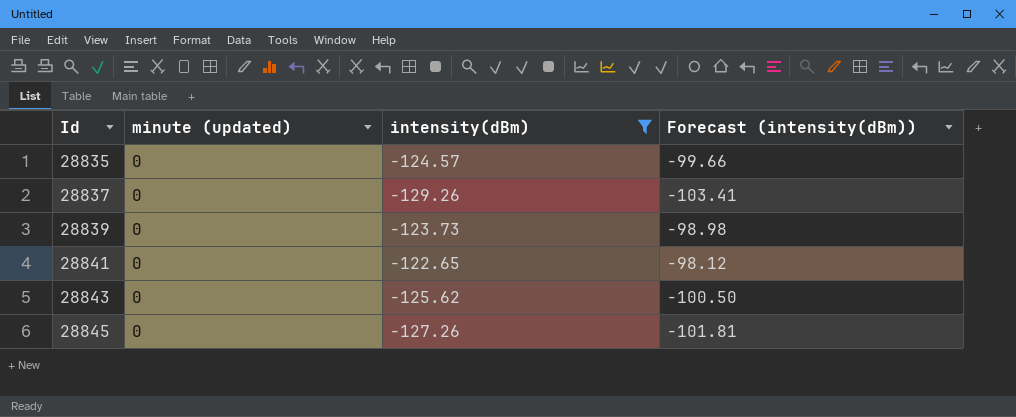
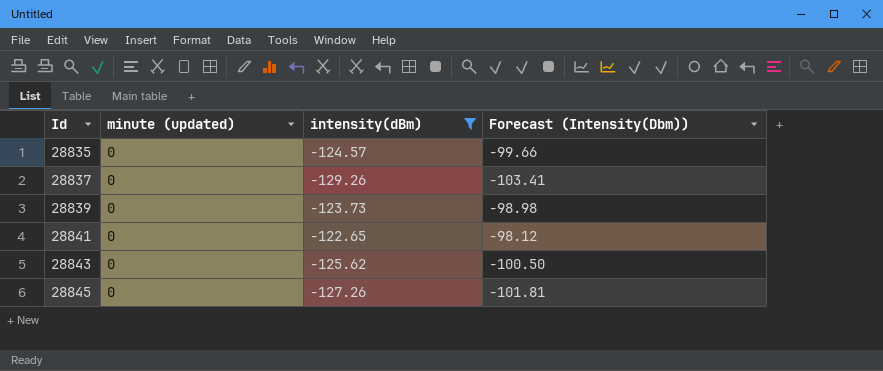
column name: Forecast (intensity(dBm)) -> Forecast (Intensity(Dbm))

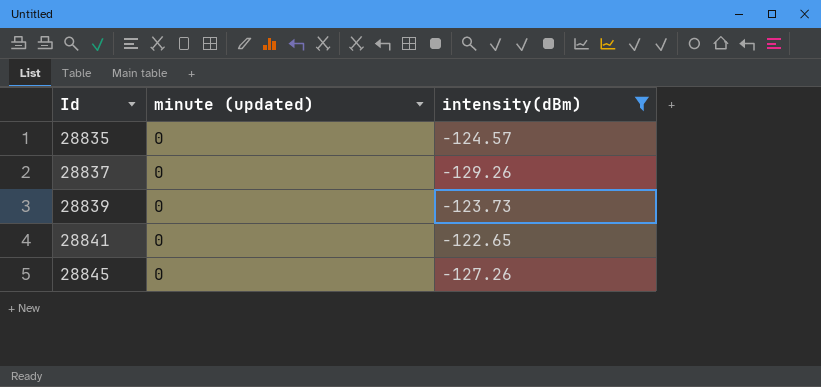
column Forecast (Intensity(Dbm)) | formula: [intensity(dBm)] * 0.8 -> none
row 28843: 0 | -125.62 | -100.50 -> none

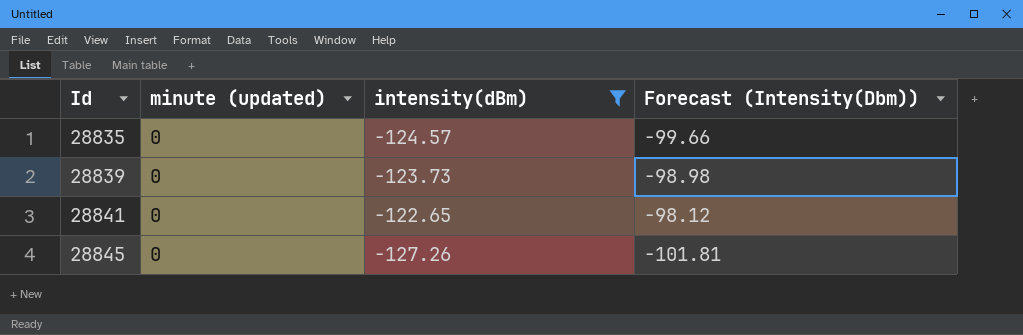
column Forecast (Intensity(Dbm)) | formula: none -> [intensity(dBm)] * 0.8
row 28837: 0 | -129.26 -> none

